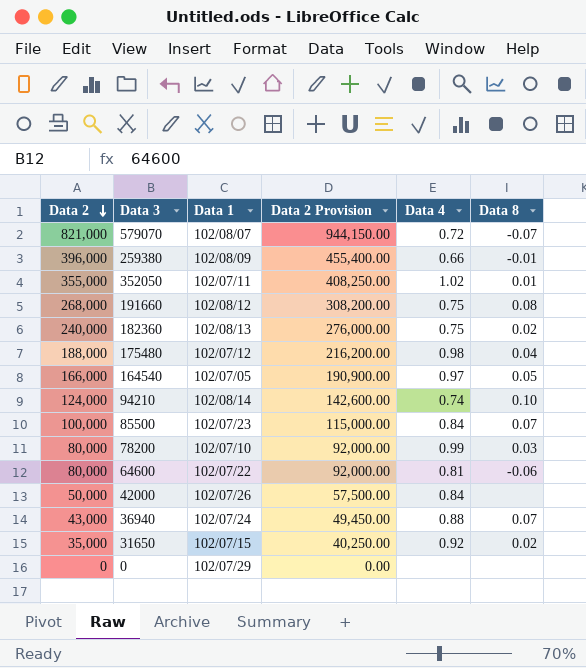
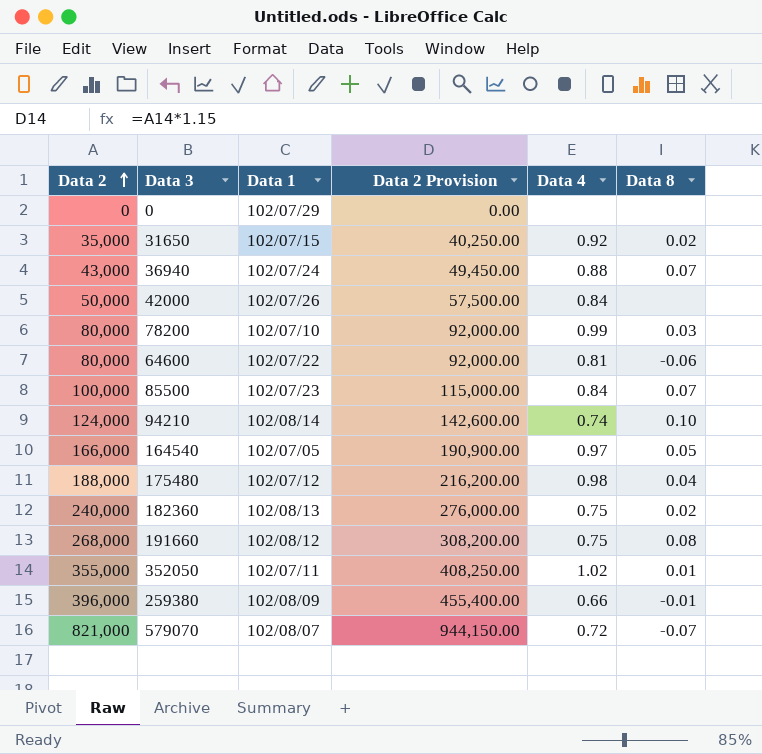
row order: Data 2 descending -> Data 2 ascending

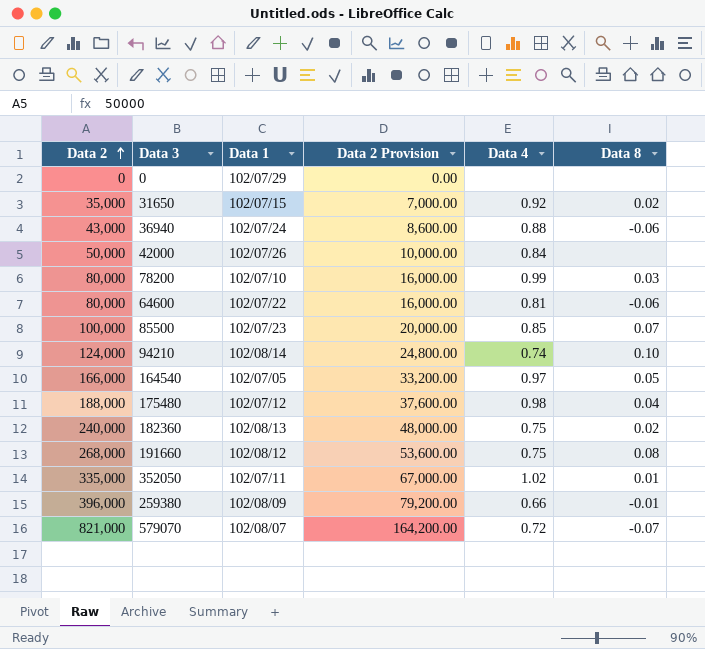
column Data 2 Provision | formula: [Data 2] * 1.15 -> [Data 2] * 0.2
36940 | Data 8: 0.07 -> -0.06
85500 | Data 4: 0.84 -> 0.85
352050 | Data 2: 355,000 -> 335,000

